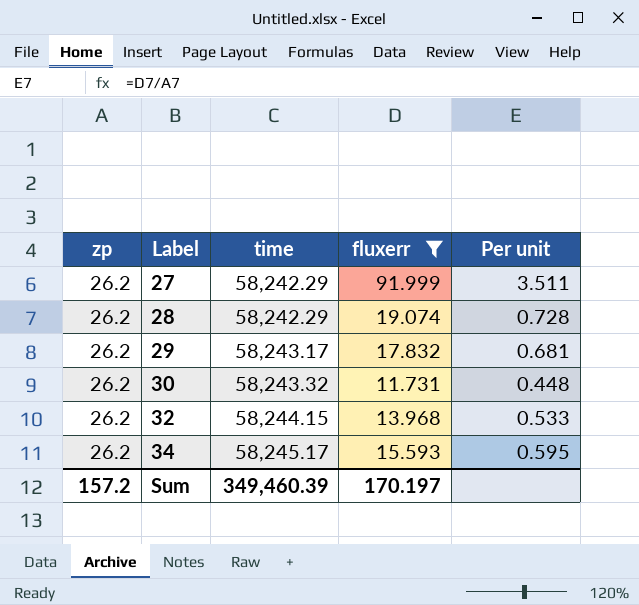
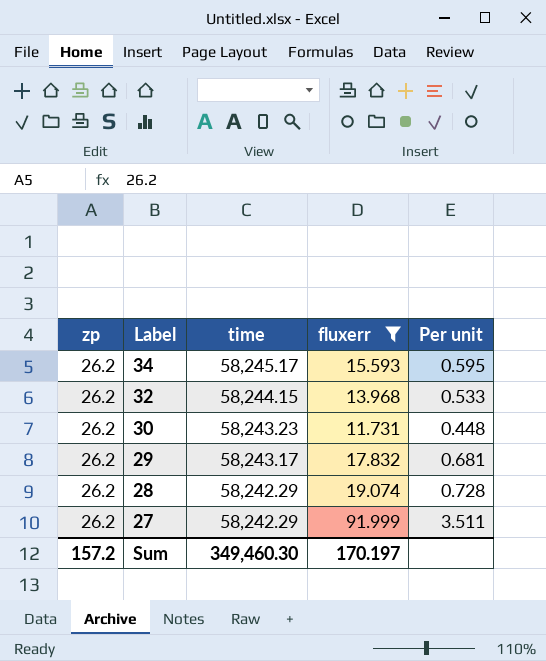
row order: Label ascending -> Label descending
30 | time: 58,243.32 -> 58,243.23
Sum | time: 349,460.39 -> 349,460.30

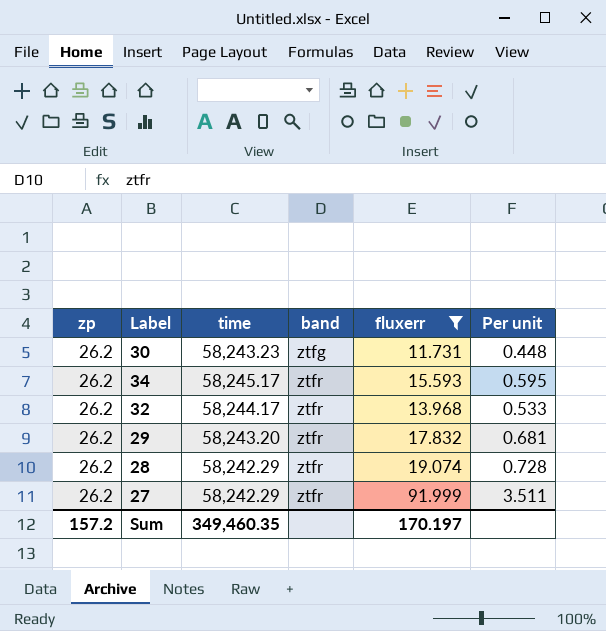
row order: Label descending -> band ascending
column band | position: none -> 4
32 | time: 58,244.15 -> 58,244.17
29 | time: 58,243.17 -> 58,243.20
Sum | time: 349,460.30 -> 349,460.35

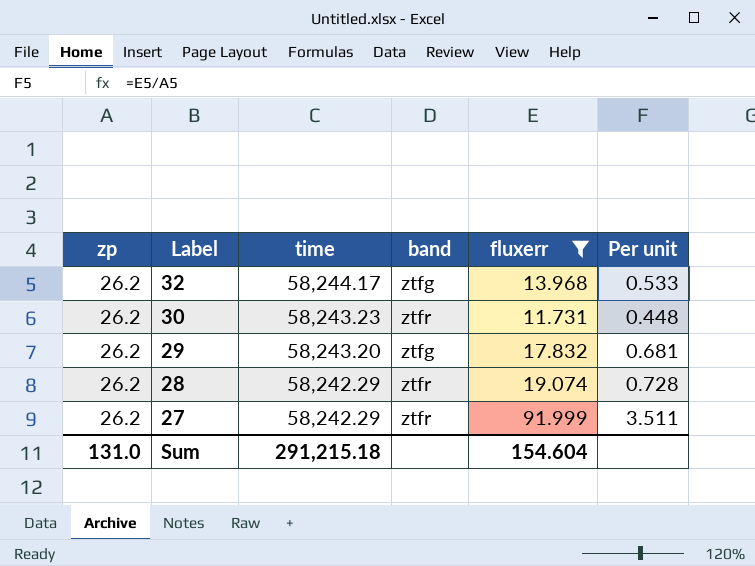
row order: band ascending -> Label descending
row 34: 26.2 | 58,245.17 | ztfr | 15.593 | 0.595 -> none
32 | band: ztfr -> ztfg
30 | band: ztfg -> ztfr
29 | band: ztfr -> ztfg
Sum | zp: 157.2 -> 131.0
Sum | time: 349,460.35 -> 291,215.18
Sum | fluxerr: 170.197 -> 154.604

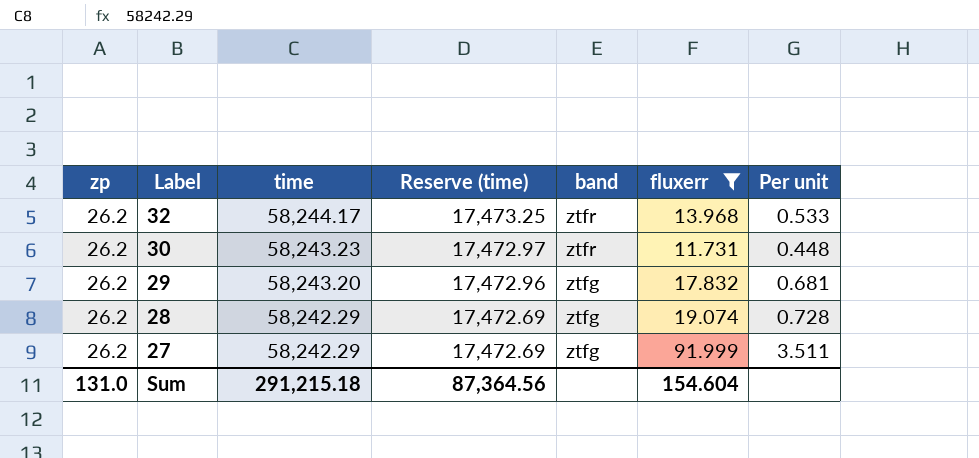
column Reserve (time) | formula: none -> [time] * 0.3
32 | band: ztfg -> ztfr
28 | band: ztfr -> ztfg
27 | band: ztfr -> ztfg

